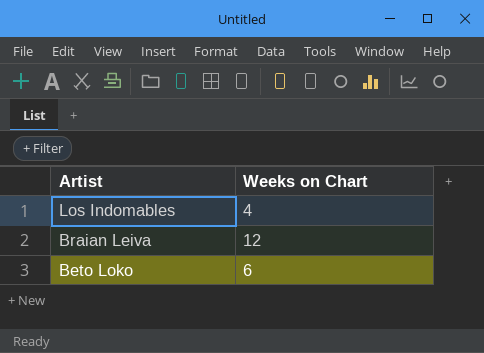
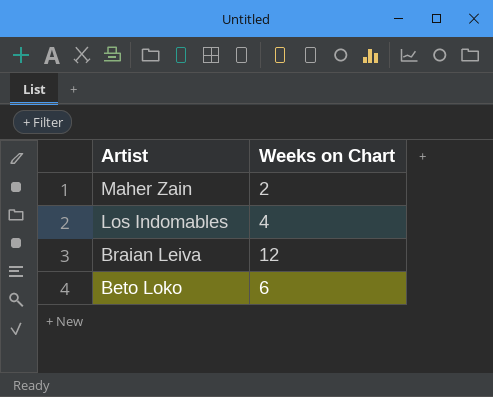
row Maher Zain: none -> 2

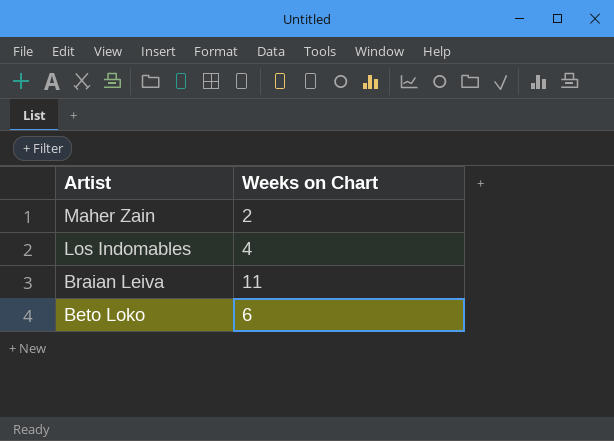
Braian Leiva | Weeks on Chart: 12 -> 11

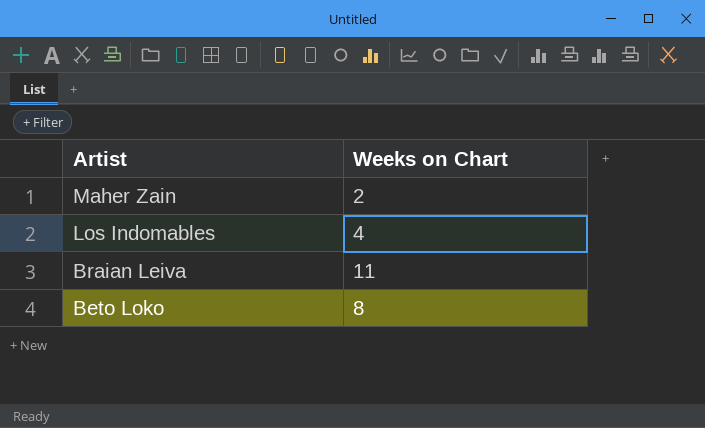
Beto Loko | Weeks on Chart: 6 -> 8

